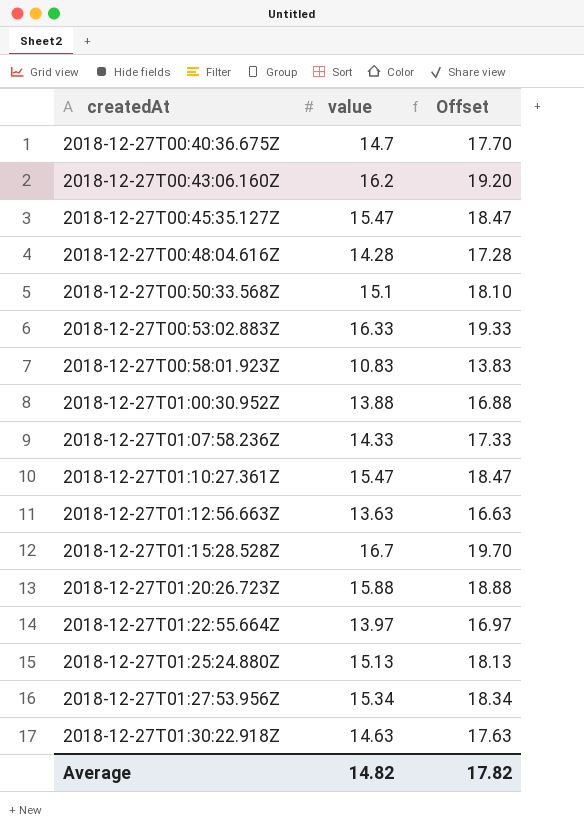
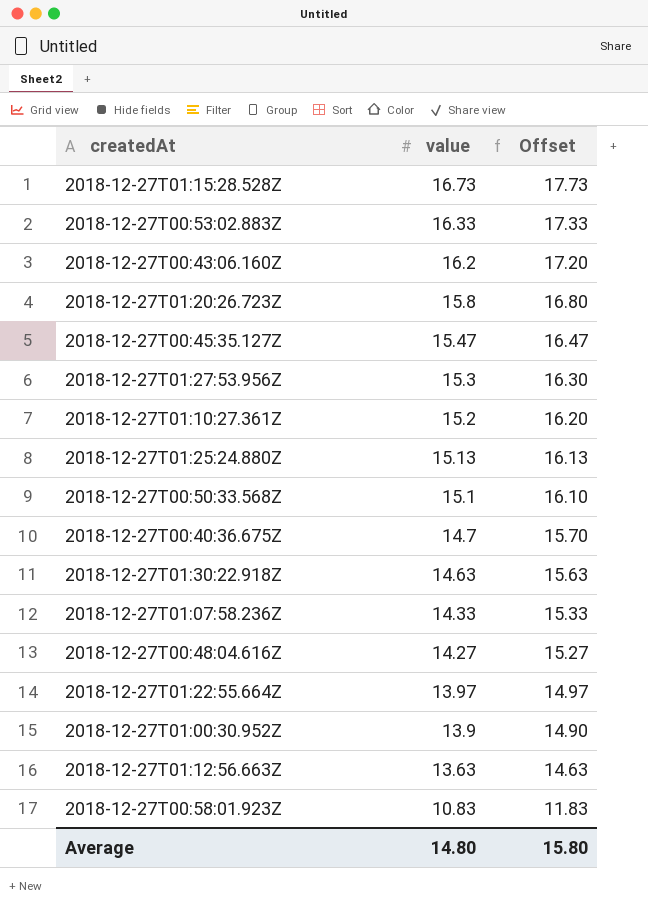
row order: createdAt ascending -> value descending
column Offset | formula: [value] + 3 -> [value] + 1
2018-12-27T01:15:28.528Z | value: 16.7 -> 16.73
2018-12-27T01:20:26.723Z | value: 15.88 -> 15.8
2018-12-27T01:27:53.956Z | value: 15.34 -> 15.3
2018-12-27T01:10:27.361Z | value: 15.47 -> 15.2
2018-12-27T00:48:04.616Z | value: 14.28 -> 14.27
2018-12-27T01:00:30.952Z | value: 13.88 -> 13.9
Average | value: 14.82 -> 14.80
Average | Offset: 17.82 -> 15.80

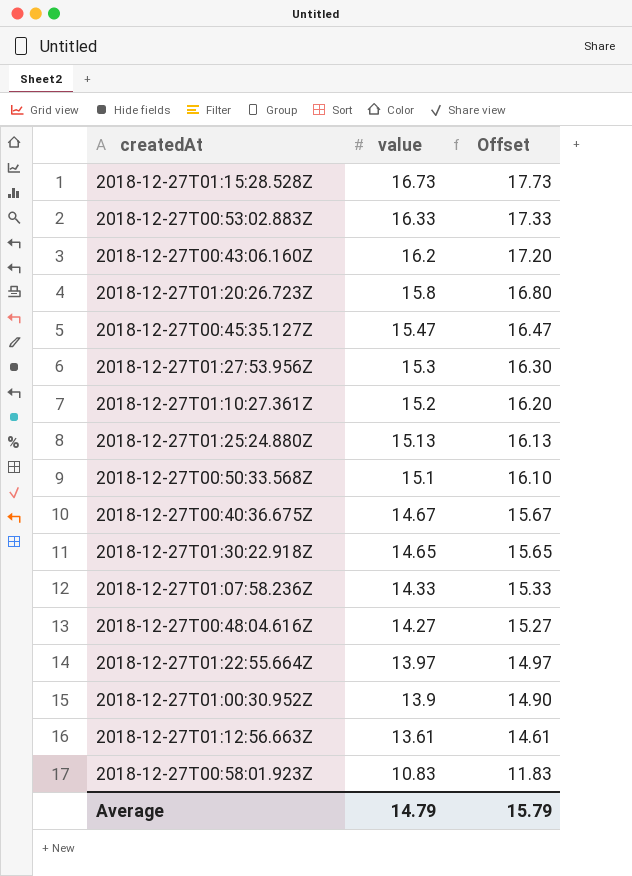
2018-12-27T00:40:36.675Z | value: 14.7 -> 14.67
2018-12-27T00:40:36.675Z | Offset: 15.70 -> 15.67
2018-12-27T01:30:22.918Z | value: 14.63 -> 14.65
2018-12-27T01:30:22.918Z | Offset: 15.63 -> 15.65
2018-12-27T01:12:56.663Z | value: 13.63 -> 13.61
2018-12-27T01:12:56.663Z | Offset: 14.63 -> 14.61
Average | value: 14.80 -> 14.79
Average | Offset: 15.80 -> 15.79

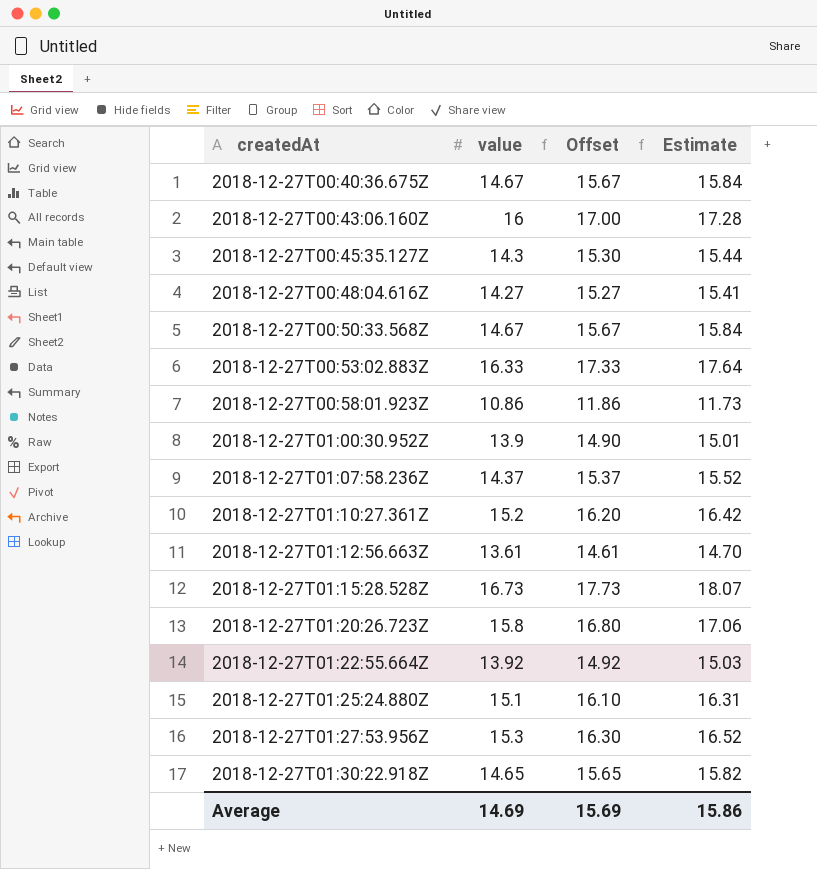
row order: value descending -> createdAt ascending
column Estimate | formula: none -> [value] * 1.08
2018-12-27T00:43:06.160Z | value: 16.2 -> 16
2018-12-27T00:43:06.160Z | Offset: 17.20 -> 17.00
2018-12-27T00:45:35.127Z | value: 15.47 -> 14.3
2018-12-27T00:45:35.127Z | Offset: 16.47 -> 15.30
2018-12-27T00:50:33.568Z | value: 15.1 -> 14.67
2018-12-27T00:50:33.568Z | Offset: 16.10 -> 15.67
2018-12-27T00:58:01.923Z | value: 10.83 -> 10.86
2018-12-27T00:58:01.923Z | Offset: 11.83 -> 11.86
2018-12-27T01:07:58.236Z | value: 14.33 -> 14.37
2018-12-27T01:07:58.236Z | Offset: 15.33 -> 15.37
2018-12-27T01:22:55.664Z | value: 13.97 -> 13.92
2018-12-27T01:22:55.664Z | Offset: 14.97 -> 14.92
2018-12-27T01:25:24.880Z | value: 15.13 -> 15.1
2018-12-27T01:25:24.880Z | Offset: 16.13 -> 16.10
Average | value: 14.79 -> 14.69
Average | Offset: 15.79 -> 15.69

